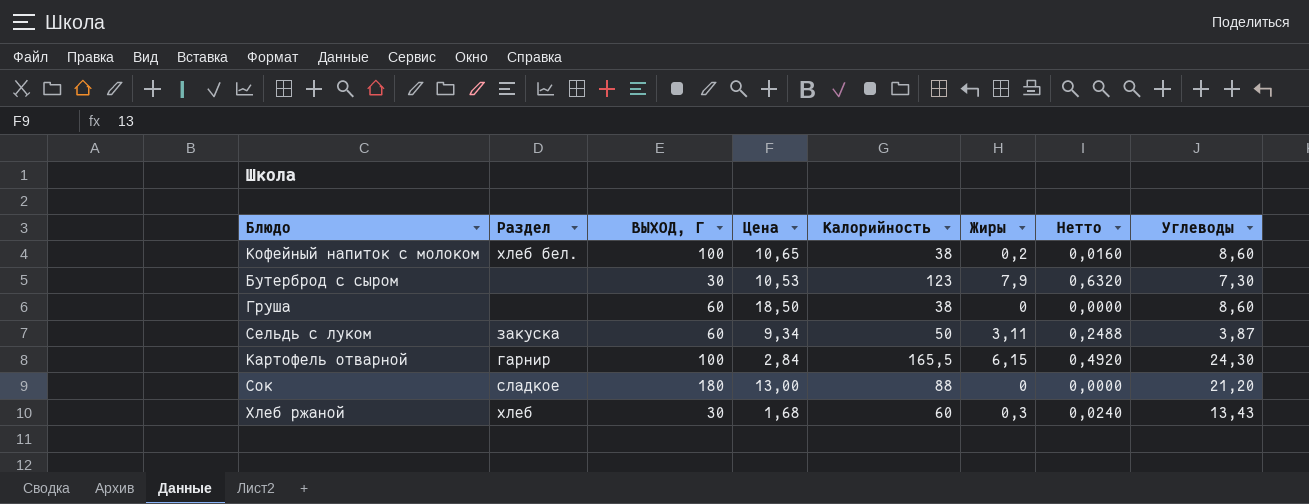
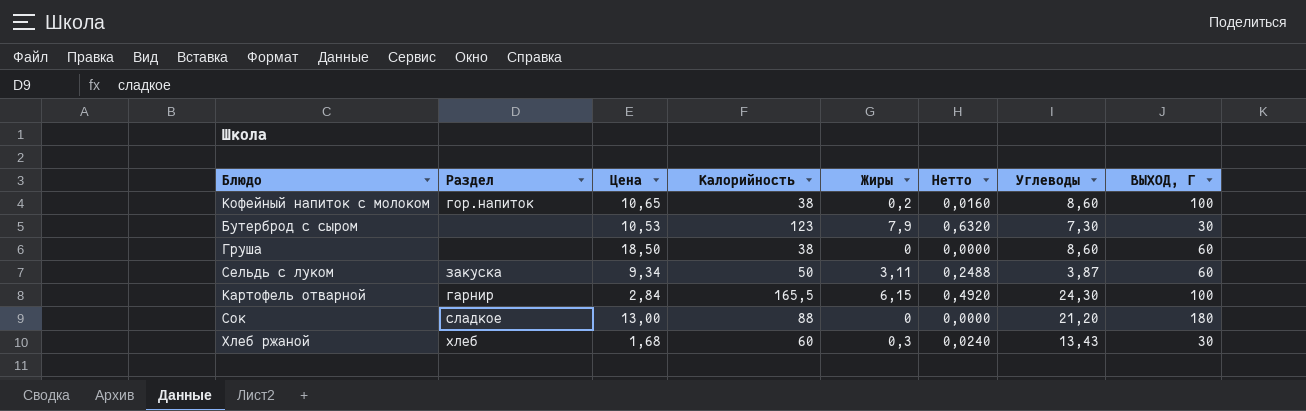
column ВЫХОД, Г | position: 3 -> 8
Кофейный напиток с молоком | Раздел: хлеб бел. -> гор.напиток

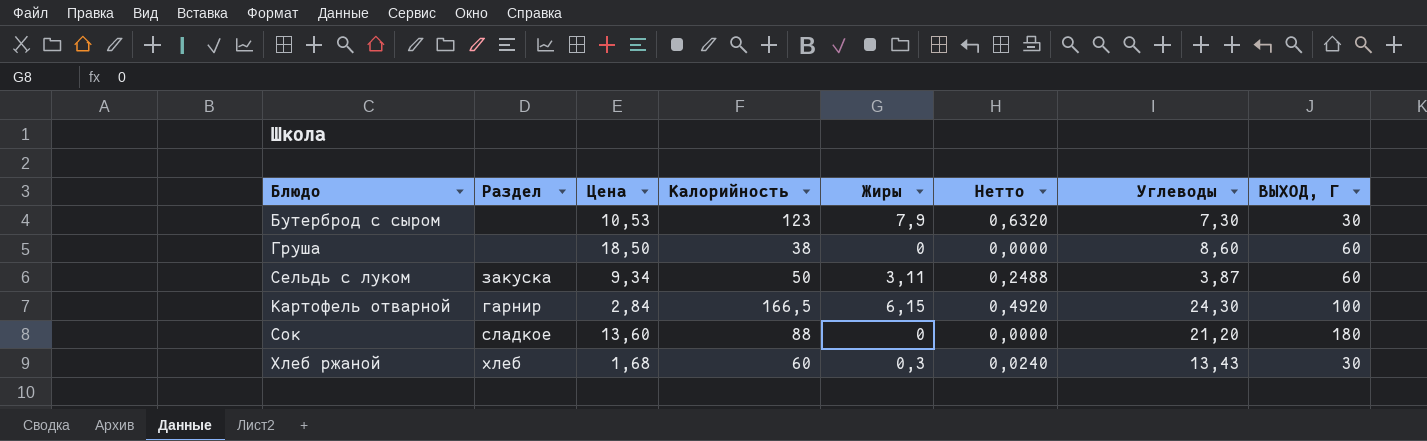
row Кофейный напиток с молоком: гор.напиток | 10,65 | 38 | 0,2 | 0,0160 | 8,60 | 100 -> none
Картофель отварной | Калорийность: 165,5 -> 166,5
Сок | Цена: 13,00 -> 13,60

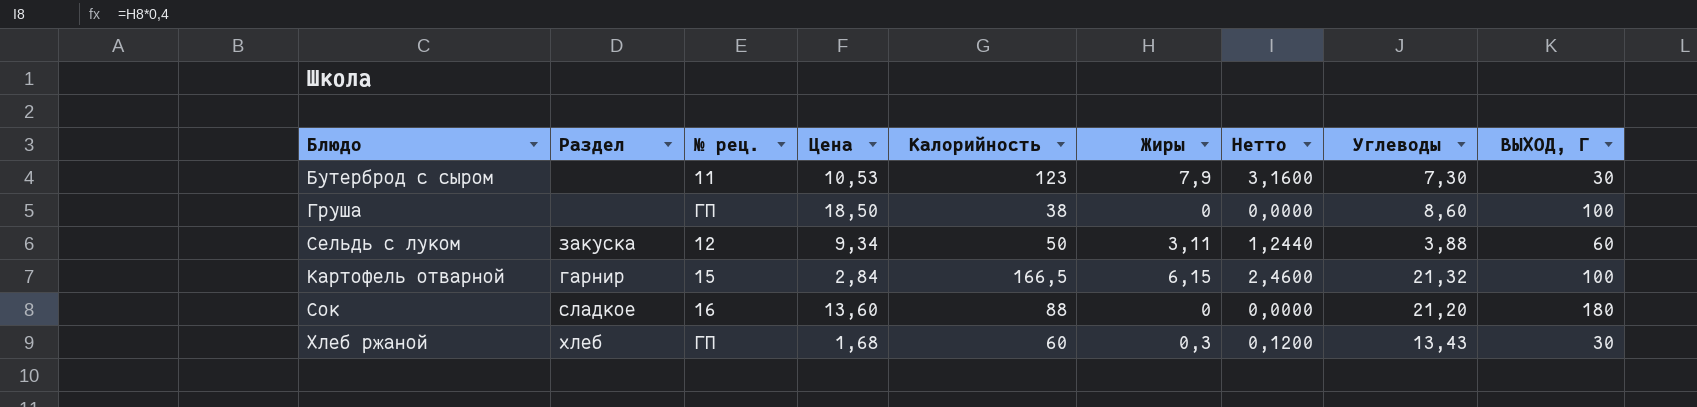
column № рец. | position: none -> 3
column Нетто | formula: [Жиры] * 0,08 -> [Жиры] * 0,4
Груша | ВЫХОД, Г: 60 -> 100
Сельдь с луком | Углеводы: 3,87 -> 3,88
Картофель отварной | Углеводы: 24,30 -> 21,32

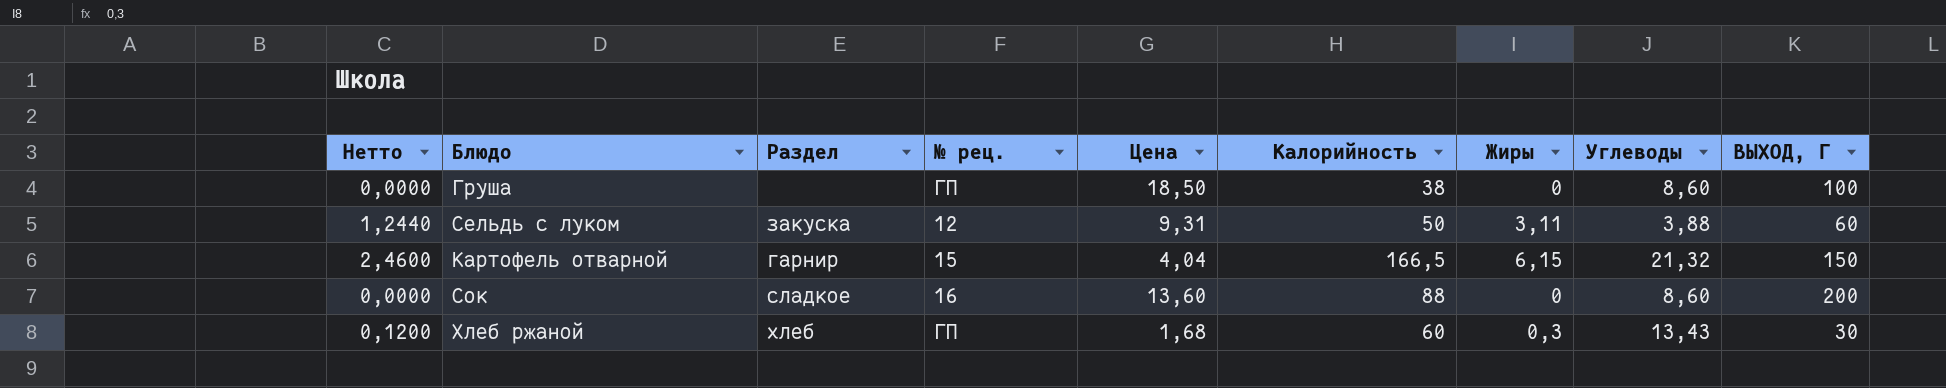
column Нетто | position: 7 -> 1
row Бутерброд с сыром: none | 11 | 10,53 | 123 | 7,9 | 3,1600 | 7,30 | 30 -> none
Сельдь с луком | Цена: 9,34 -> 9,31
Картофель отварной | Цена: 2,84 -> 4,04
Картофель отварной | ВЫХОД, Г: 100 -> 150
Сок | Углеводы: 21,20 -> 8,60
Сок | ВЫХОД, Г: 180 -> 200

